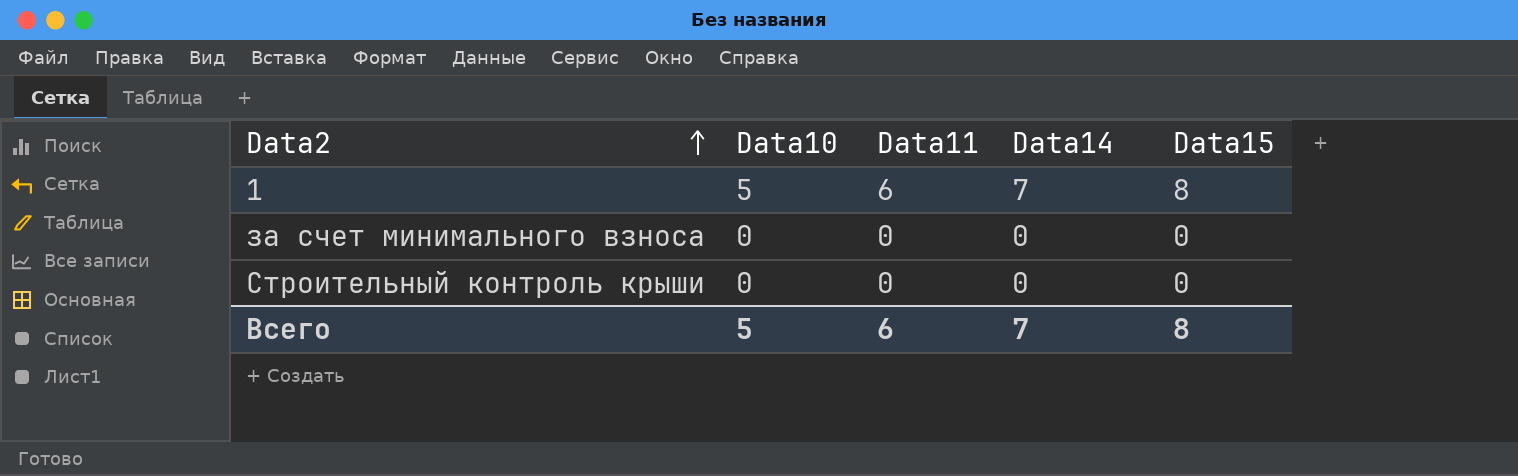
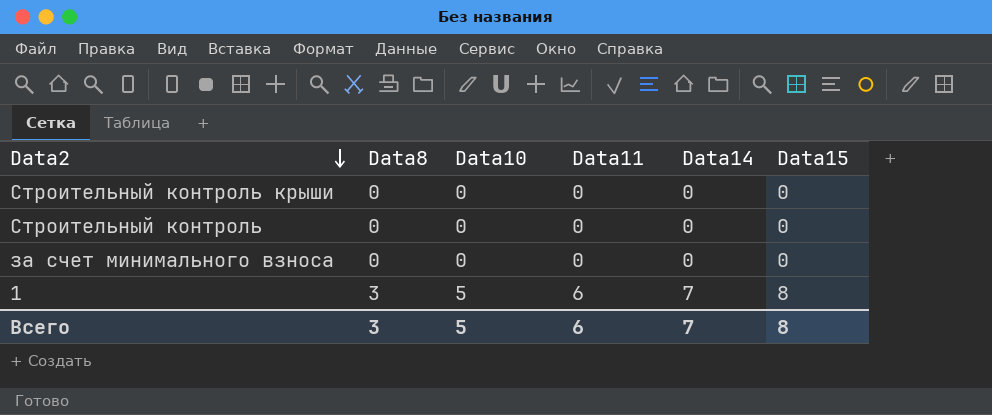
row order: Data2 ascending -> Data2 descending
column Data8 | position: none -> 2
row Строительный контроль: none -> 0 | 0 | 0 | 0 | 0

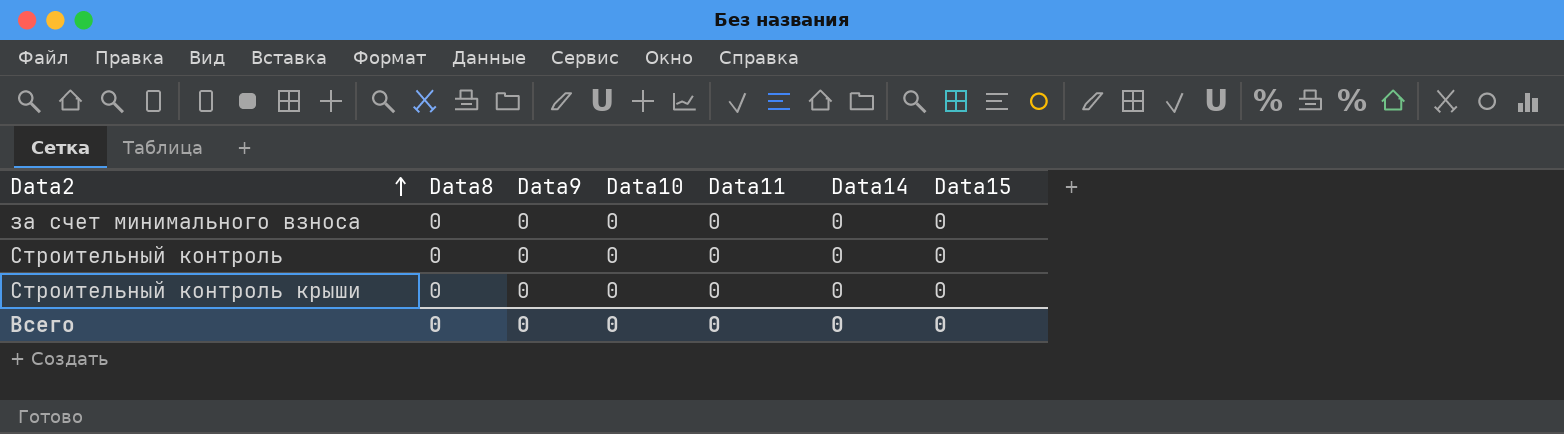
row order: Data2 descending -> Data2 ascending
column Data9 | position: none -> 3
row 1: 3 | 5 | 6 | 7 | 8 -> none
Всего | Data8: 3 -> 0
Всего | Data10: 5 -> 0
Всего | Data11: 6 -> 0
Всего | Data14: 7 -> 0
Всего | Data15: 8 -> 0

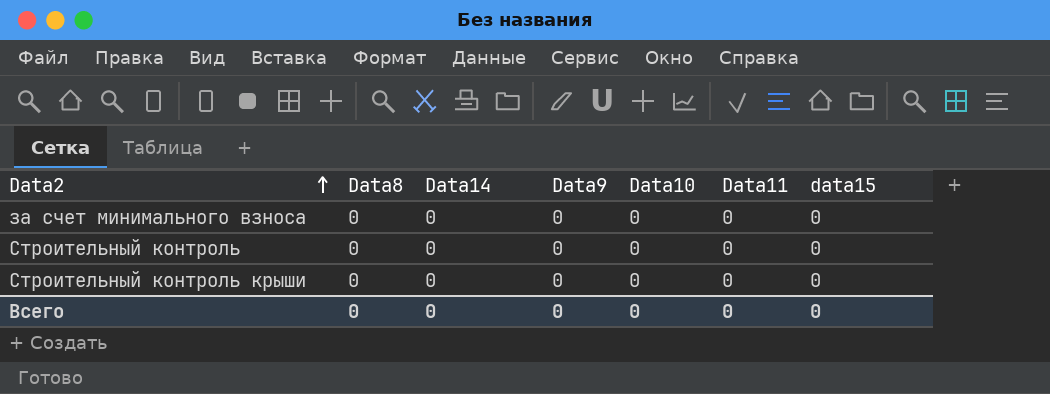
column Data14 | position: 6 -> 3
column name: Data15 -> data15

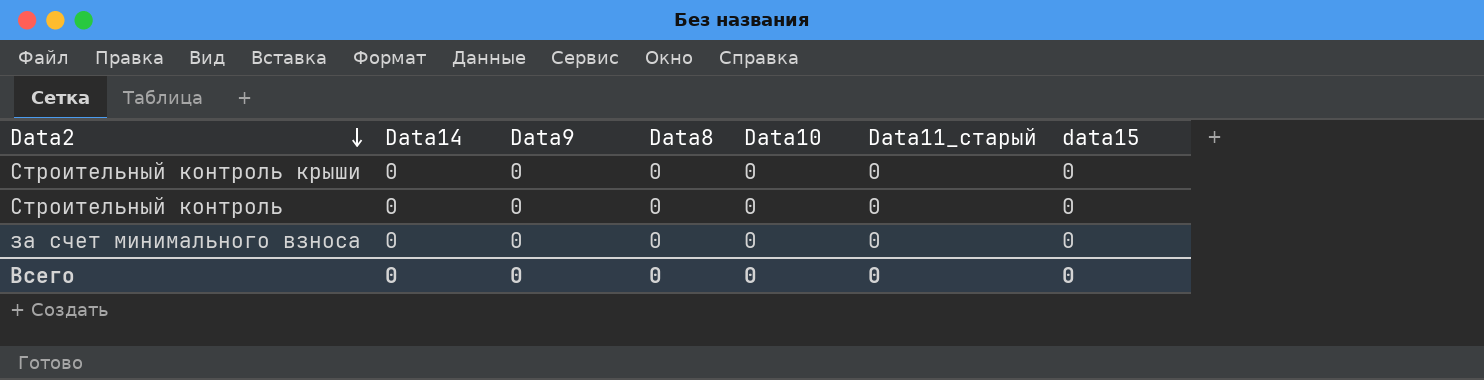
row order: Data2 ascending -> Data2 descending
column Data8 | position: 2 -> 4
column name: Data11 -> Data11_старый

